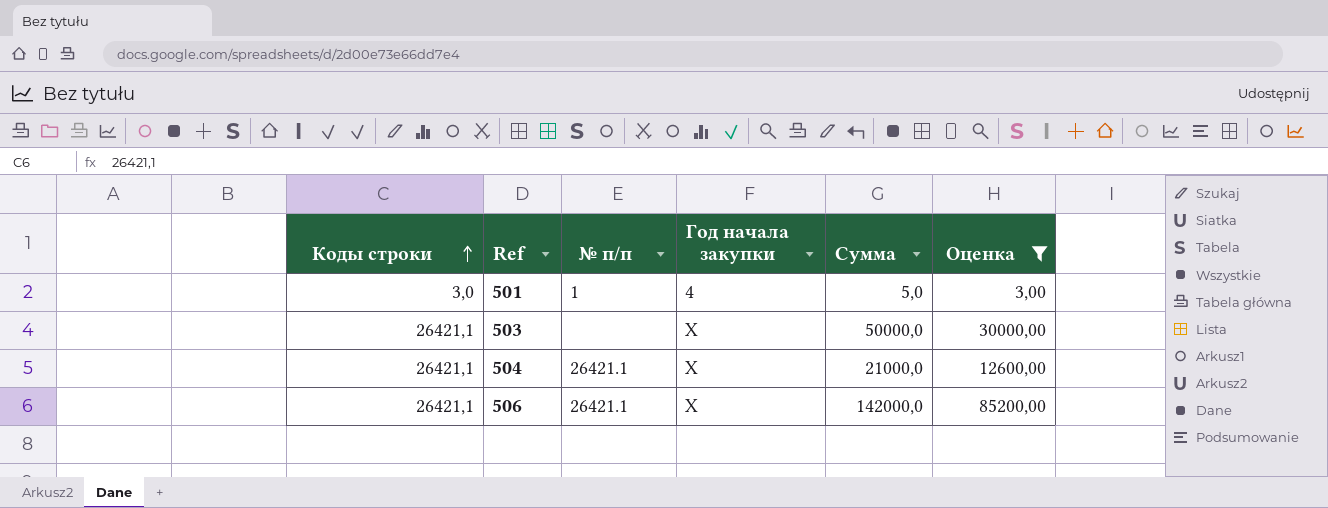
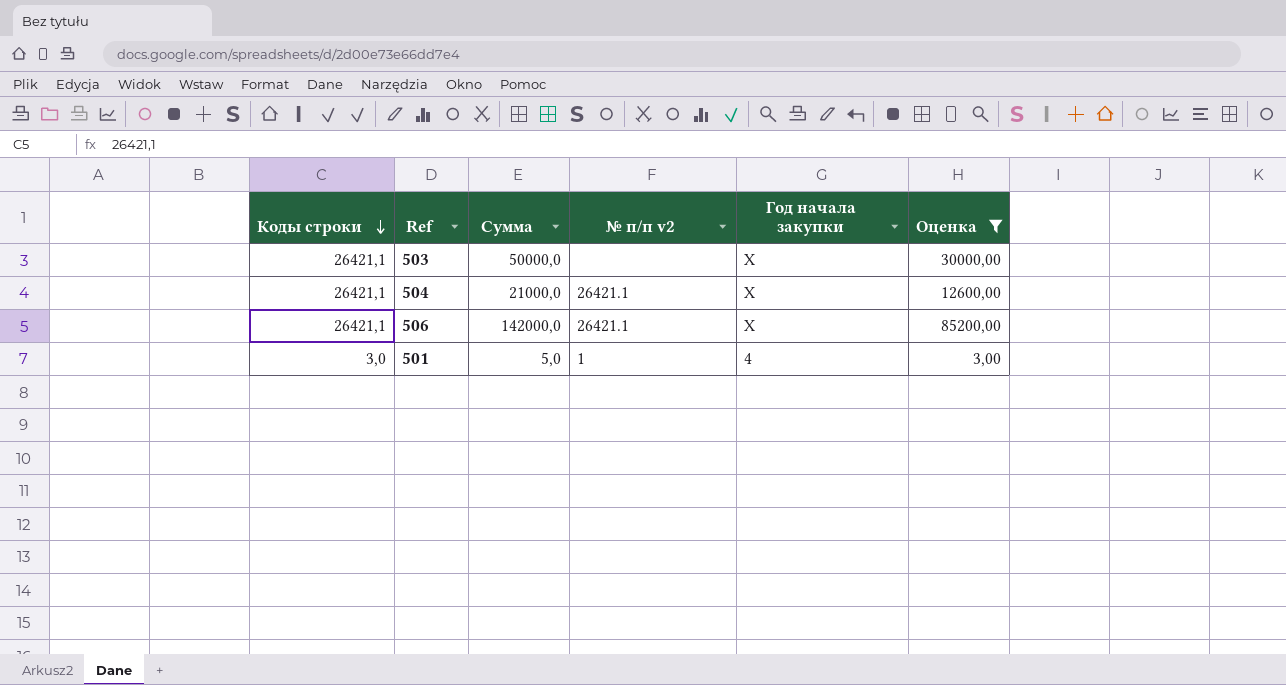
row order: Коды строки ascending -> Коды строки descending
column Сумма | position: 5 -> 3
column name: № п/п -> № п/п v2

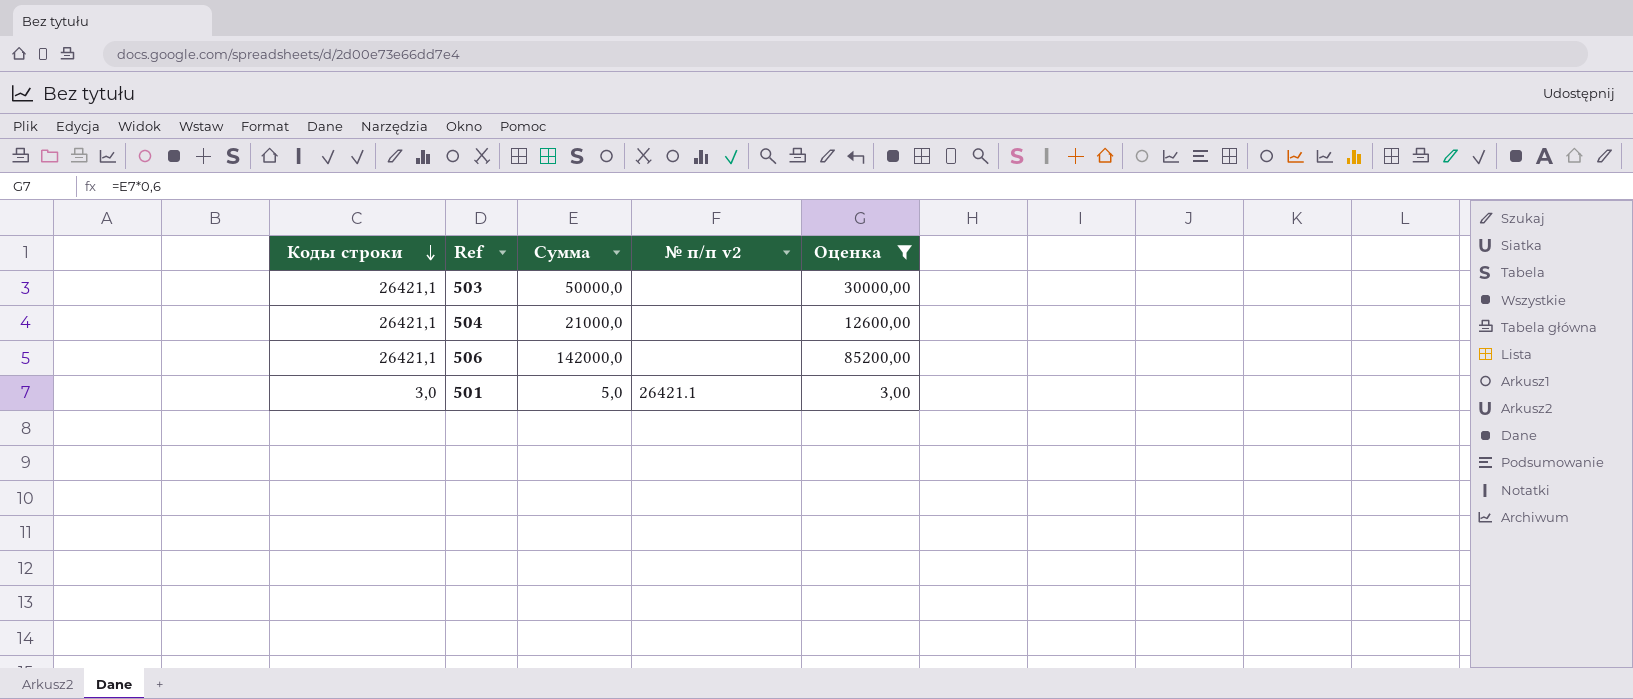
column Год начала закупки | position: 5 -> none
504 | № п/п v2: 26421.1 -> none
506 | № п/п v2: 26421.1 -> none
501 | № п/п v2: 1 -> 26421.1

